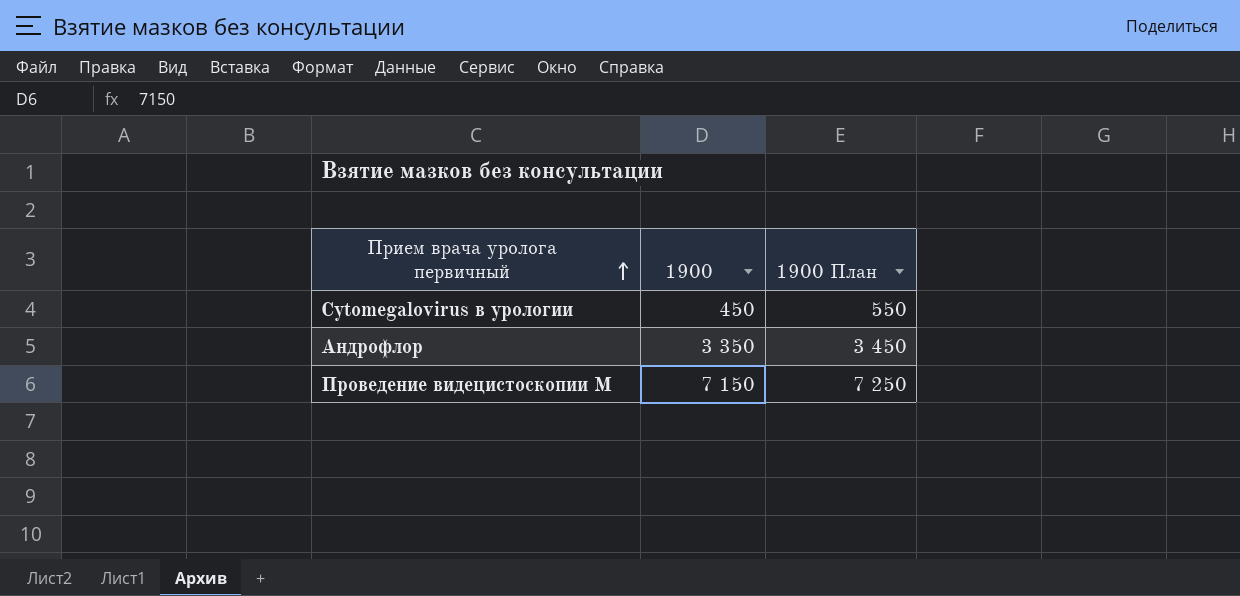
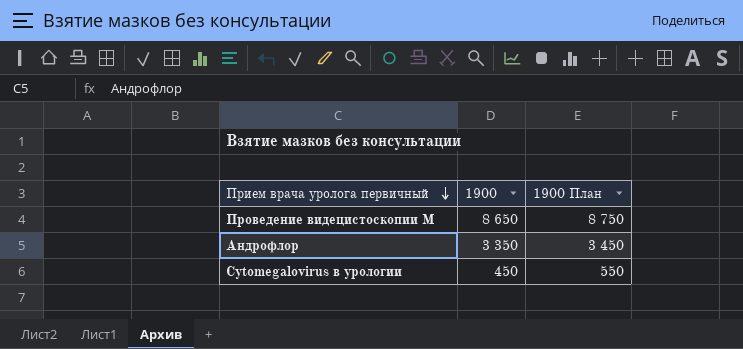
row order: Прием врача уролога первичный ascending -> Прием врача уролога первичный descending
Проведение видецистоскопии М | 1900: 7 150 -> 8 650
Проведение видецистоскопии М | 1900 План: 7 250 -> 8 750

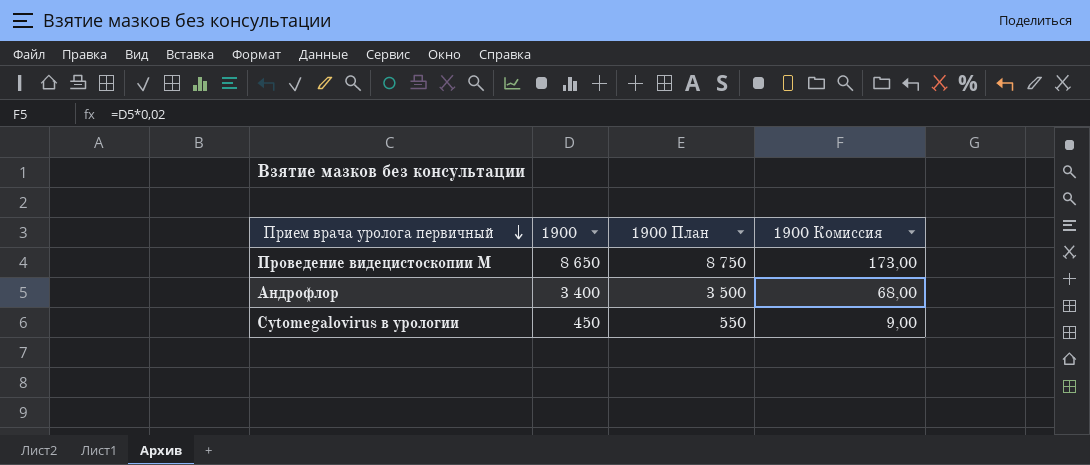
column 1900 Комиссия | formula: none -> [1900] * 0,02
Андрофлор | 1900: 3 350 -> 3 400
Андрофлор | 1900 План: 3 450 -> 3 500

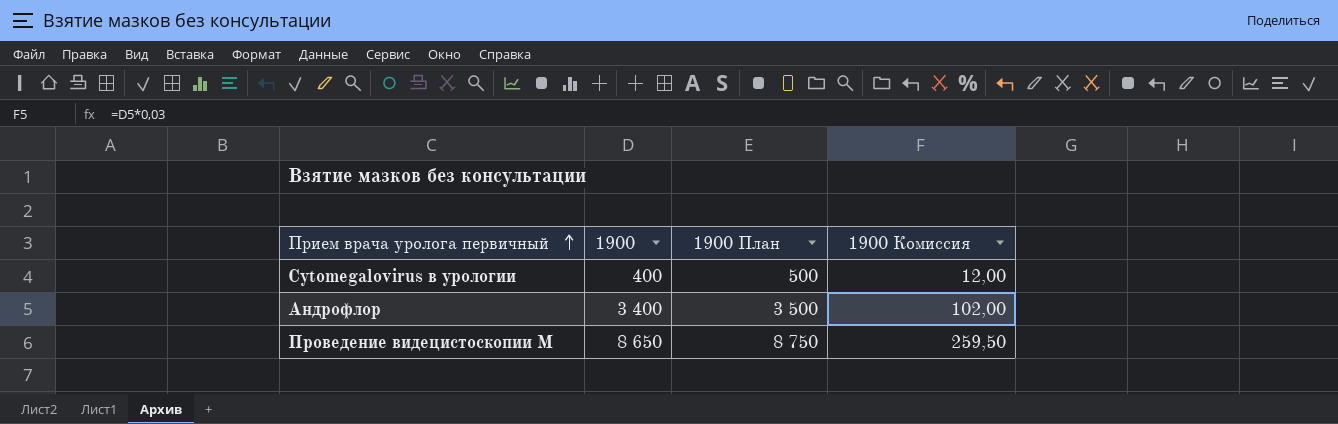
row order: Прием врача уролога первичный descending -> Прием врача уролога первичный ascending
column 1900 Комиссия | formula: [1900] * 0,02 -> [1900] * 0,03
Cytomegalovirus в урологии | 1900: 450 -> 400
Cytomegalovirus в урологии | 1900 План: 550 -> 500

